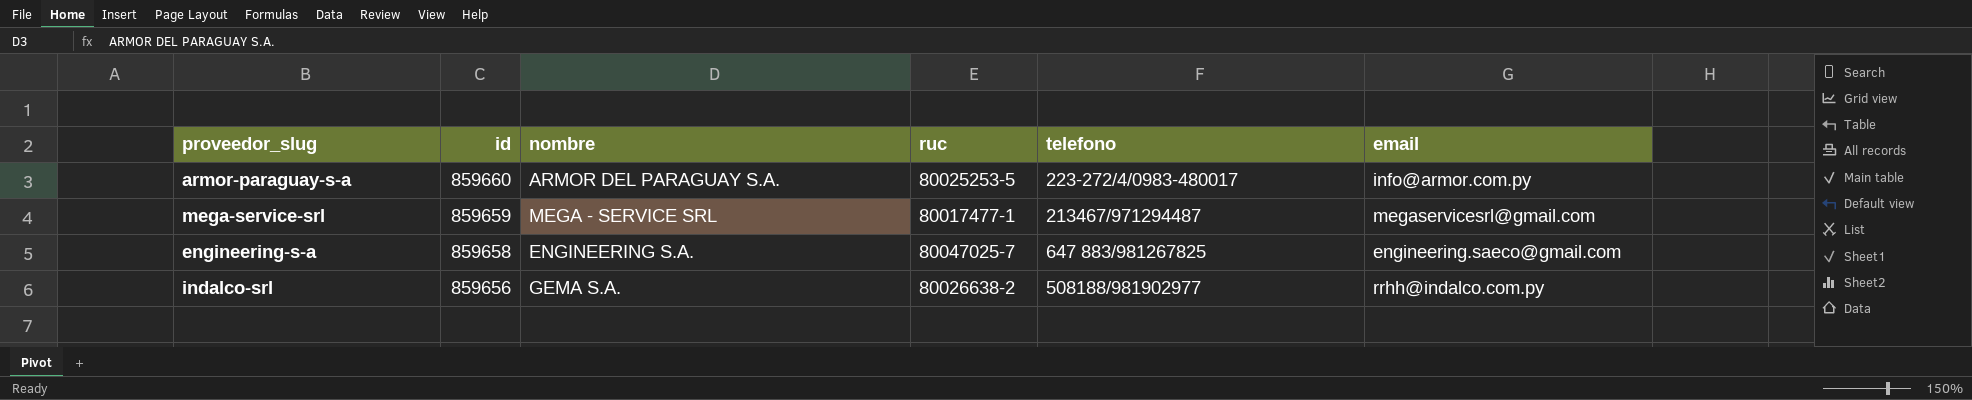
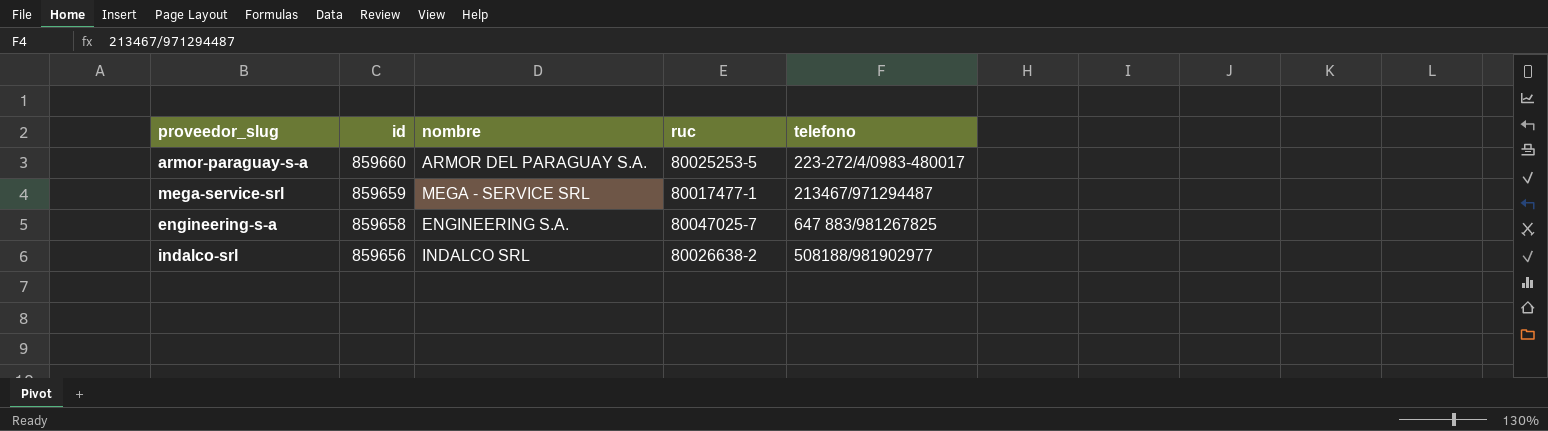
column email | position: 6 -> none
indalco-srl | nombre: GEMA S.A. -> INDALCO SRL

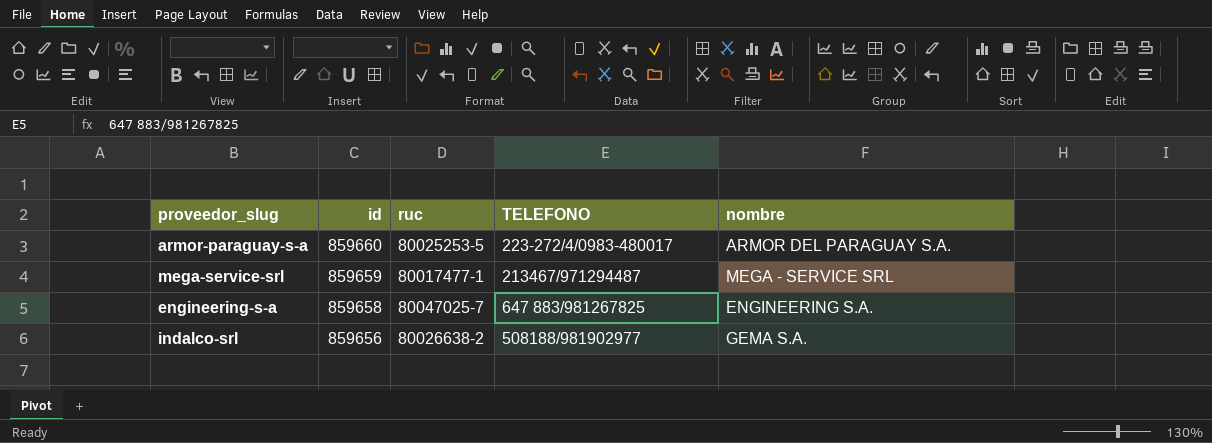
column name: telefono -> TELEFONO
column nombre | position: 3 -> 5
indalco-srl | nombre: INDALCO SRL -> GEMA S.A.

